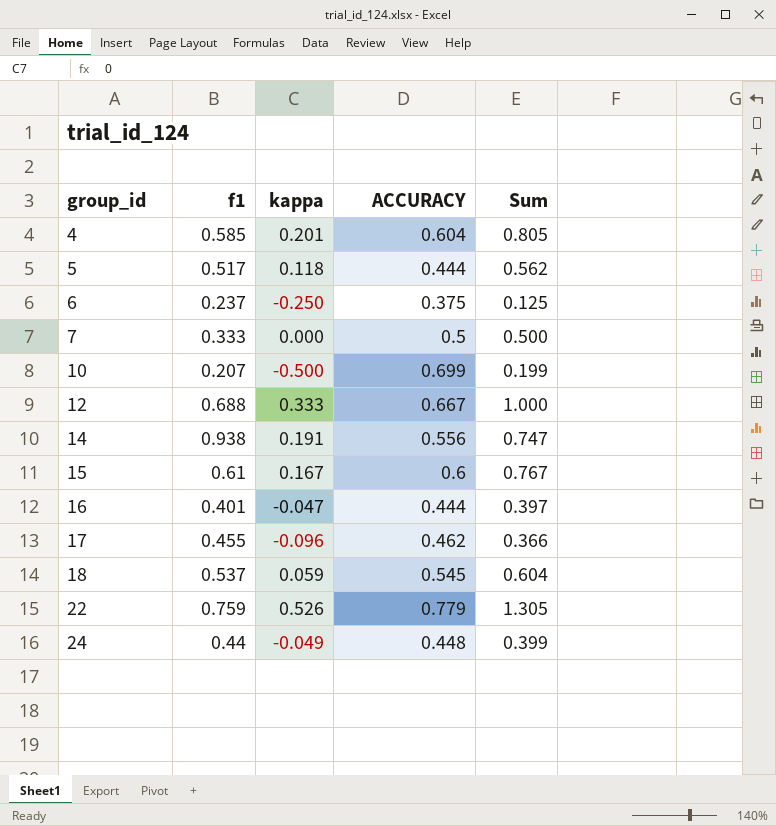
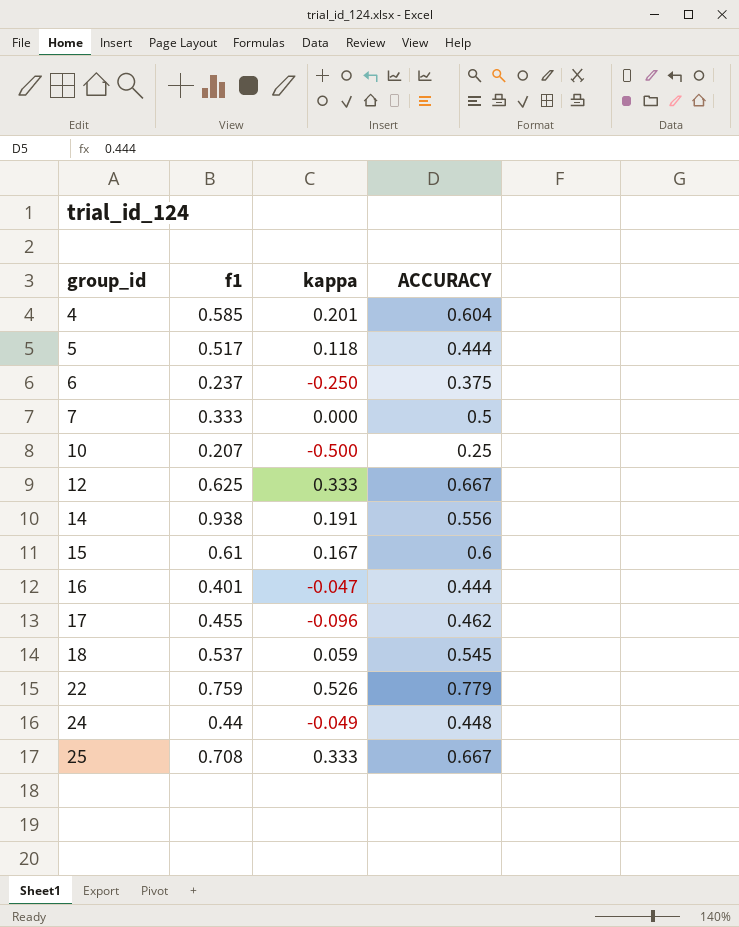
column Sum | formula: [kappa] + [ACCURACY] -> none
10 | ACCURACY: 0.699 -> 0.25
12 | f1: 0.688 -> 0.625
row 25: none -> 0.708 | 0.333 | 0.667

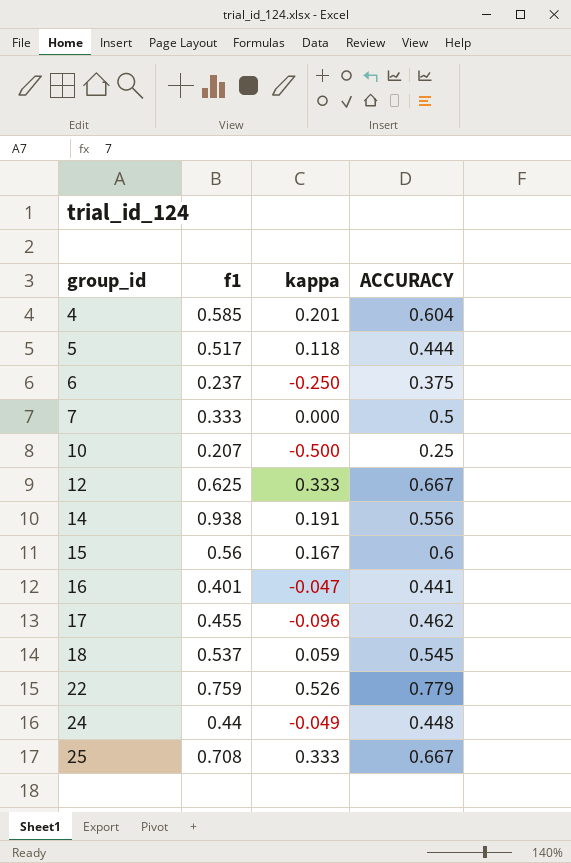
15 | f1: 0.61 -> 0.56
16 | ACCURACY: 0.444 -> 0.441

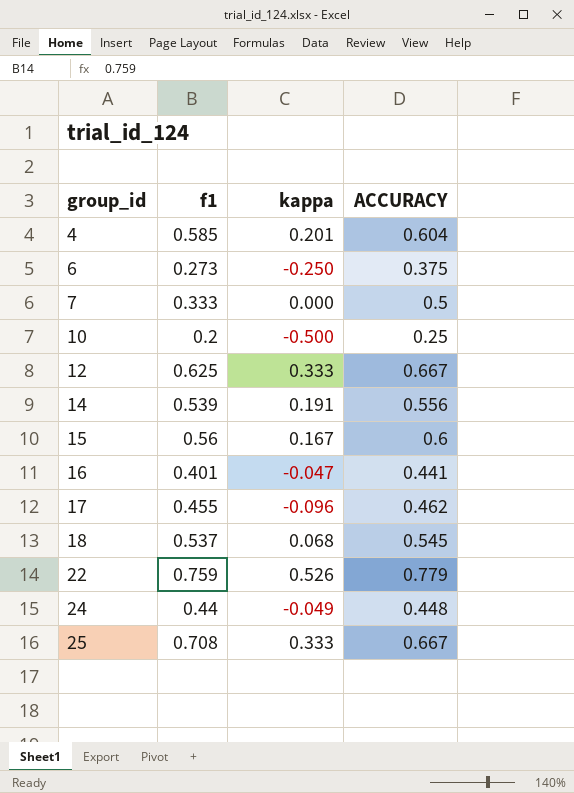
row 5: 0.517 | 0.118 | 0.444 -> none
6 | f1: 0.237 -> 0.273
10 | f1: 0.207 -> 0.2
14 | f1: 0.938 -> 0.539
18 | kappa: 0.059 -> 0.068

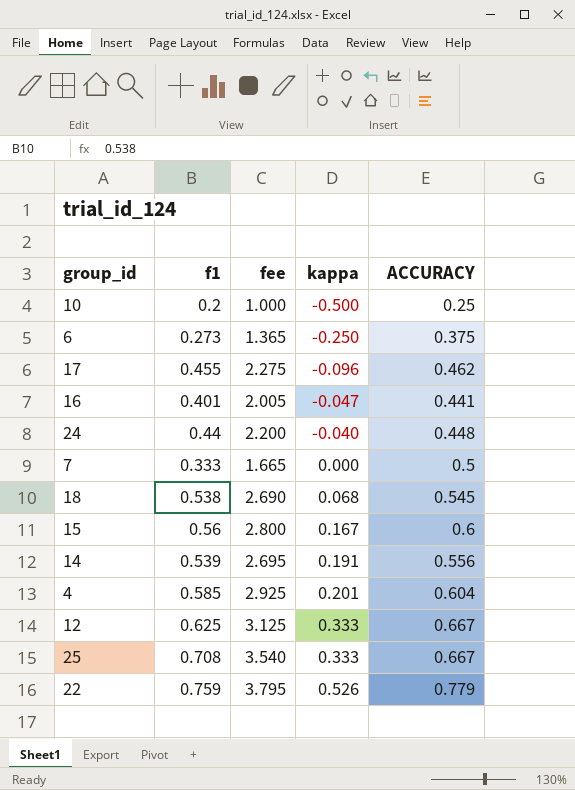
row order: group_id ascending -> kappa ascending
column fee | formula: none -> [f1] * 5
24 | kappa: -0.049 -> -0.040
18 | f1: 0.537 -> 0.538

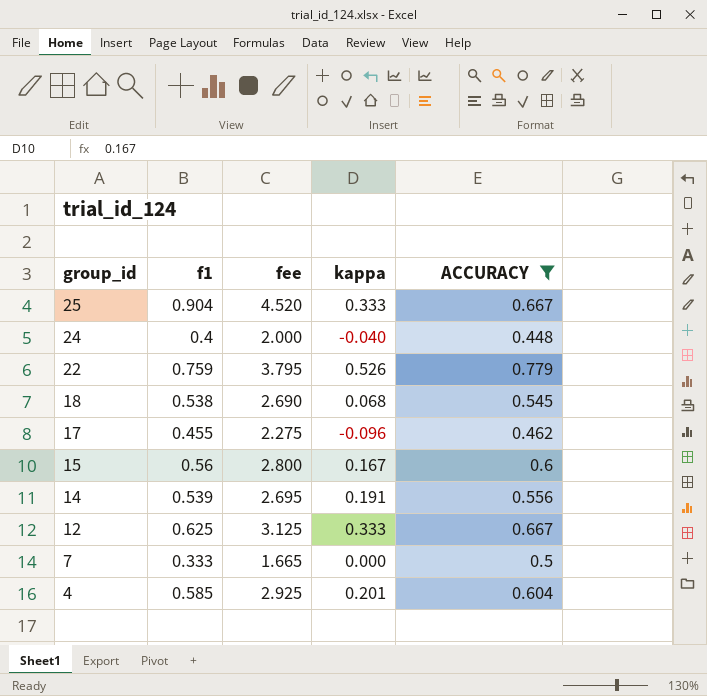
filter: none -> ACCURACY >= 0.448
row order: kappa ascending -> group_id descending
25 | f1: 0.708 -> 0.904
25 | fee: 3.540 -> 4.520
24 | f1: 0.44 -> 0.4
24 | fee: 2.200 -> 2.000

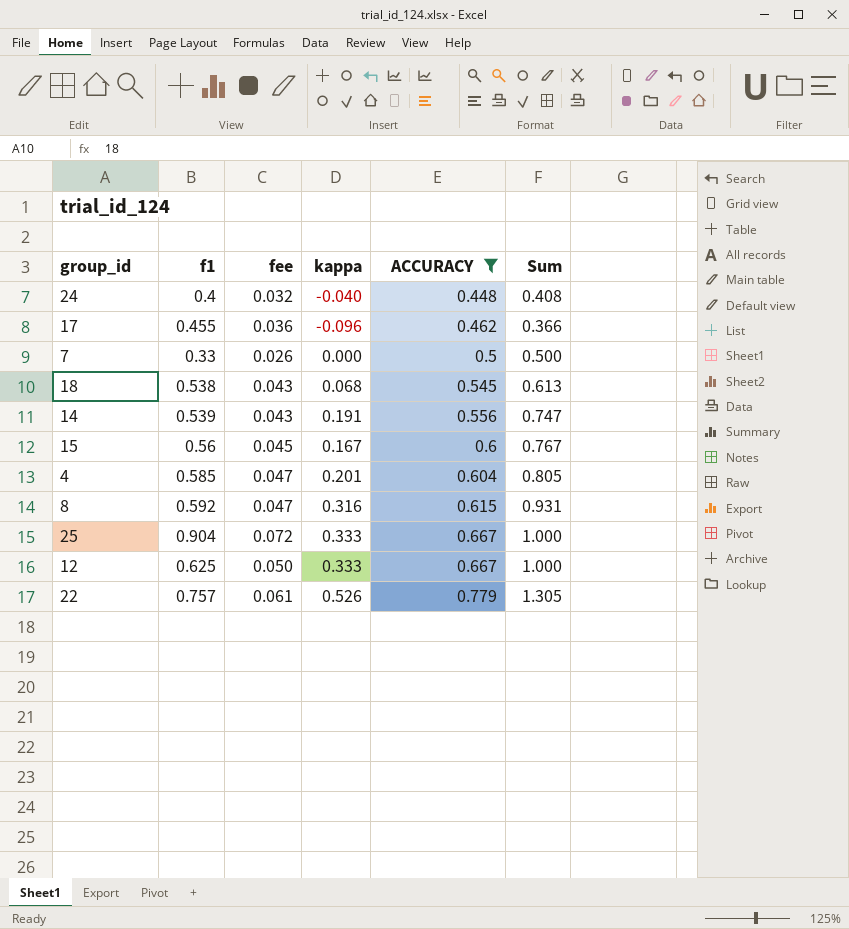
row order: group_id descending -> ACCURACY ascending
column fee | formula: [f1] * 5 -> [f1] * 0.08
column Sum | formula: none -> [kappa] + [ACCURACY]
7 | f1: 0.333 -> 0.33
row 8: none -> 0.592 | 0.047 | 0.316 | 0.615 | 0.931
22 | f1: 0.759 -> 0.757

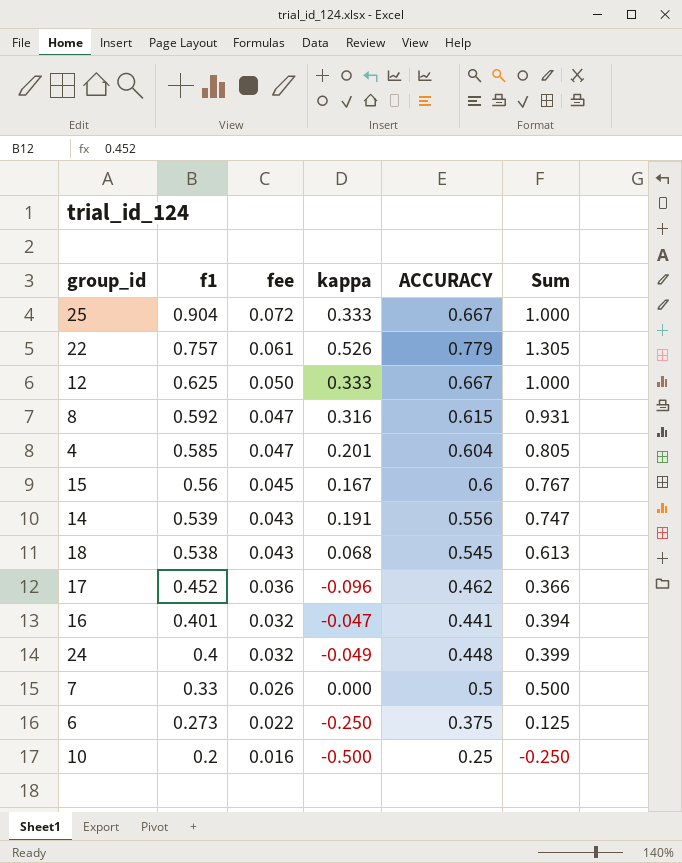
filter: ACCURACY >= 0.448 -> none
row order: ACCURACY ascending -> f1 descending
17 | f1: 0.455 -> 0.452
24 | kappa: -0.040 -> -0.049
24 | Sum: 0.408 -> 0.399

